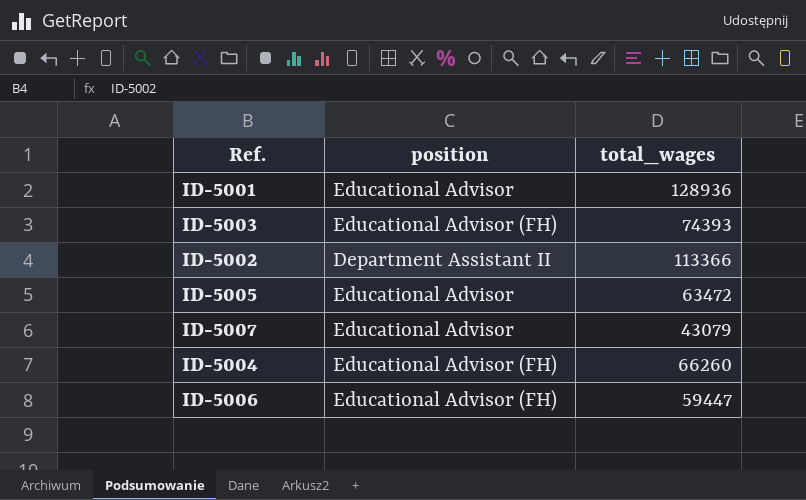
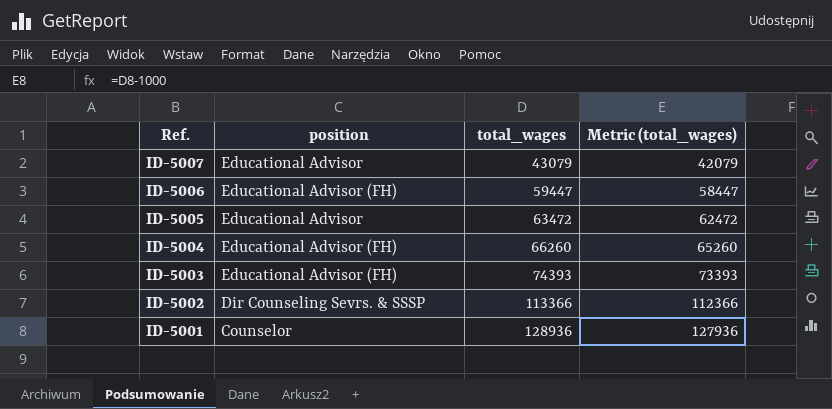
row order: none -> Ref. descending
column Metric (total_wages) | formula: none -> [total_wages] - 1000
ID-5002 | position: Department Assistant II -> Dir Counseling Sevrs. & SSSP
ID-5001 | position: Educational Advisor -> Counselor

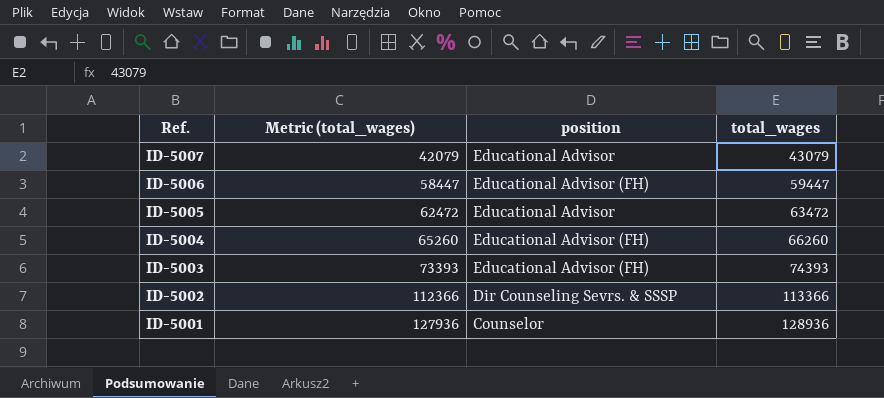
column Metric (total_wages) | position: 4 -> 2

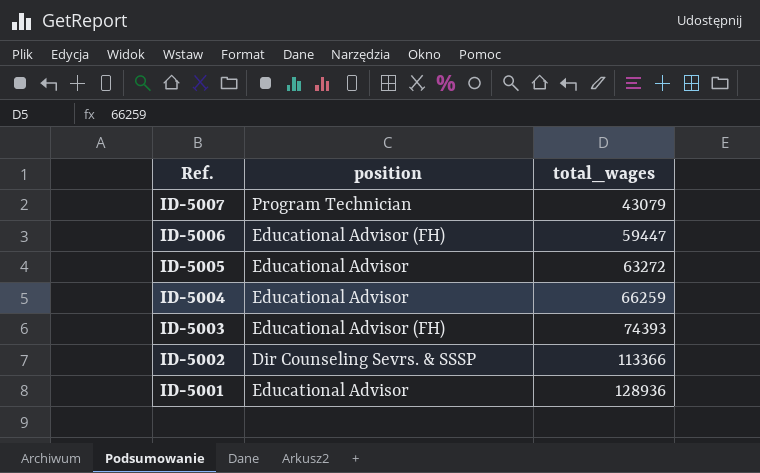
column Metric (total_wages) | formula: [total_wages] - 1000 -> none
ID-5007 | position: Educational Advisor -> Program Technician
ID-5005 | total_wages: 63472 -> 63272
ID-5004 | position: Educational Advisor (FH) -> Educational Advisor
ID-5004 | total_wages: 66260 -> 66259
ID-5001 | position: Counselor -> Educational Advisor

